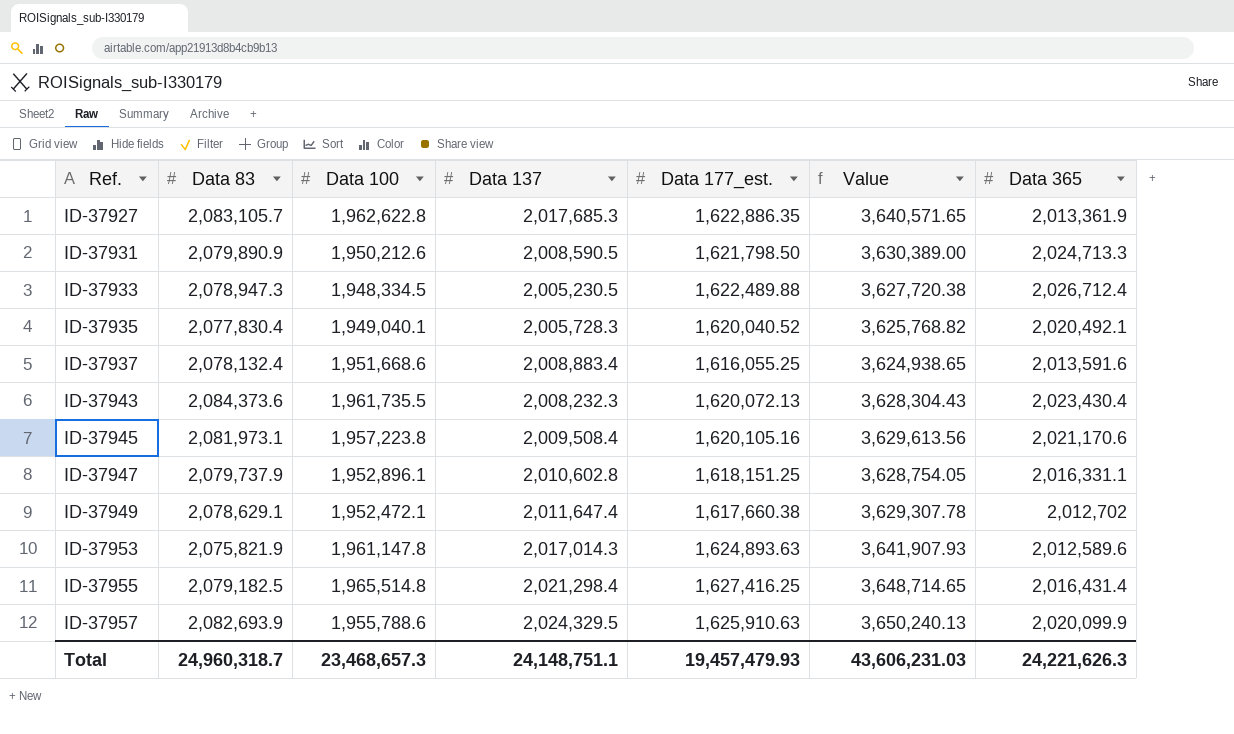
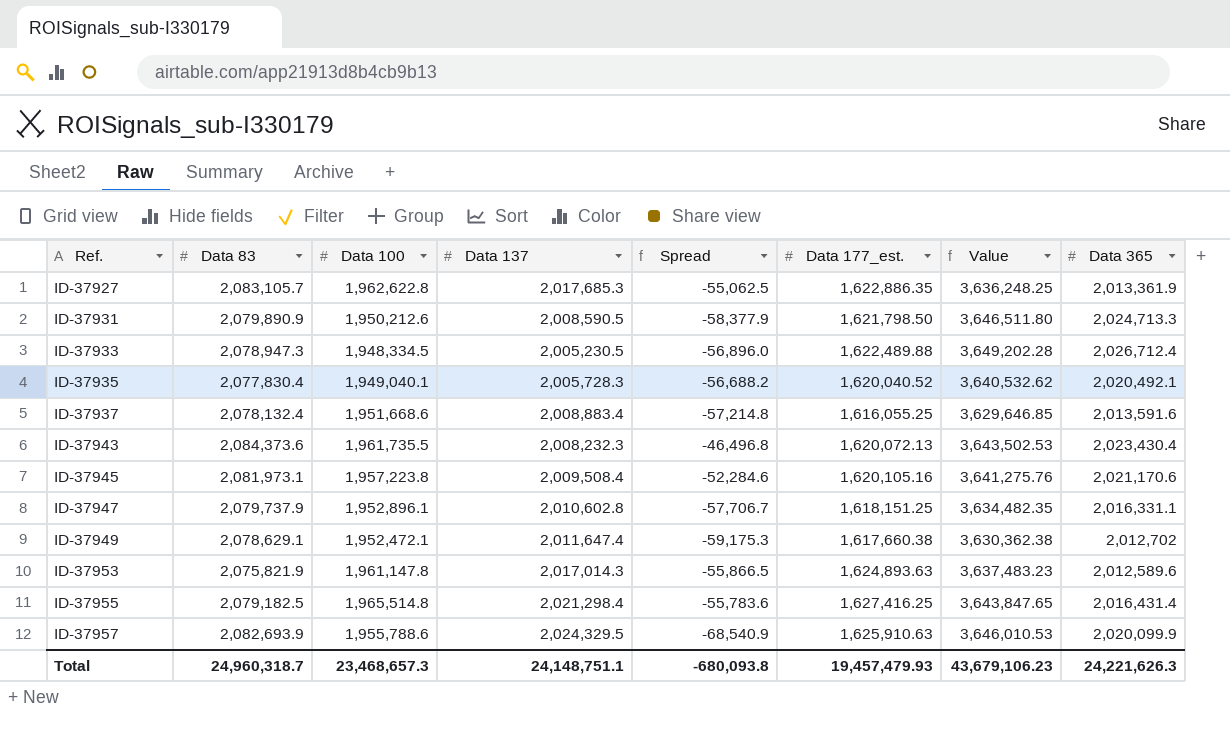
column Spread | formula: none -> [Data 100] - [Data 137]
column Value | formula: [Data 137] + [Data 177_est.] -> [Data 177_est.] + [Data 365]
Total | Value: 43,606,231.03 -> 43,679,106.23

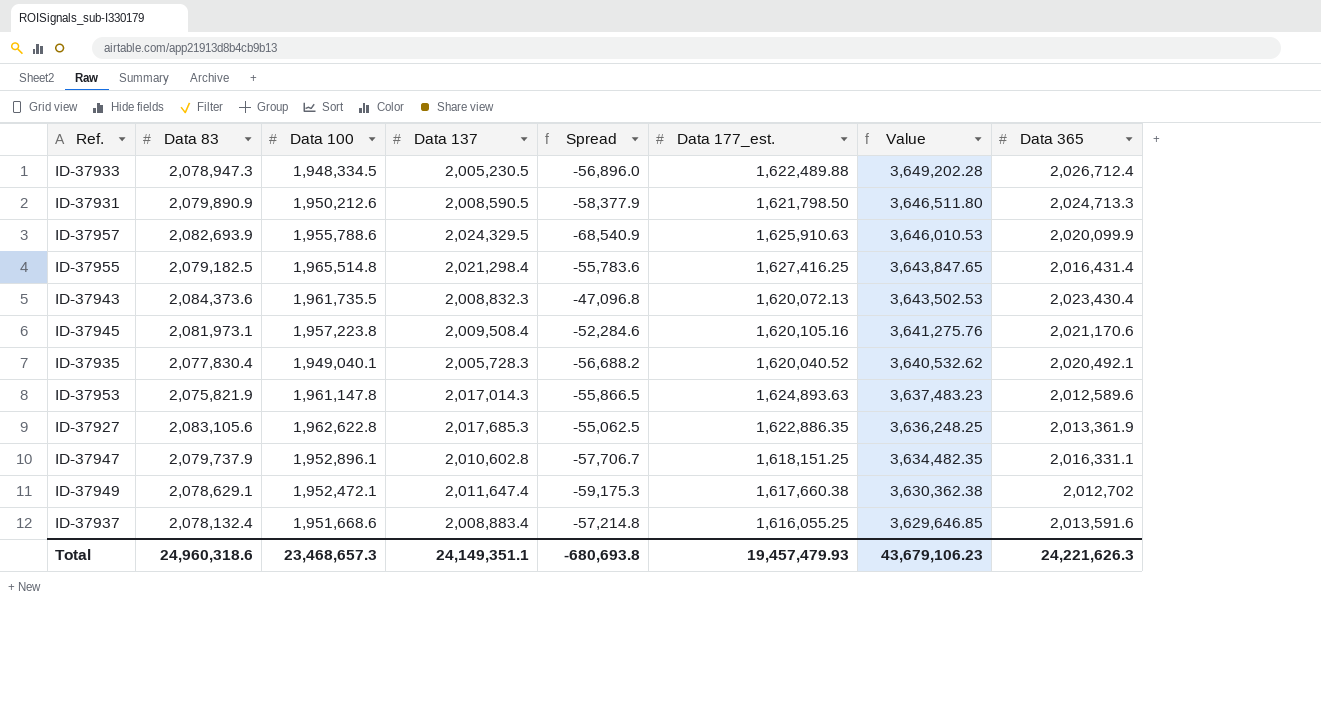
row order: Ref. ascending -> Value descending
ID-37943 | Data 137: 2,008,232.3 -> 2,008,832.3
ID-37943 | Spread: -46,496.8 -> -47,096.8
ID-37927 | Data 83: 2,083,105.7 -> 2,083,105.6
Total | Data 83: 24,960,318.7 -> 24,960,318.6
Total | Data 137: 24,148,751.1 -> 24,149,351.1
Total | Spread: -680,093.8 -> -680,693.8

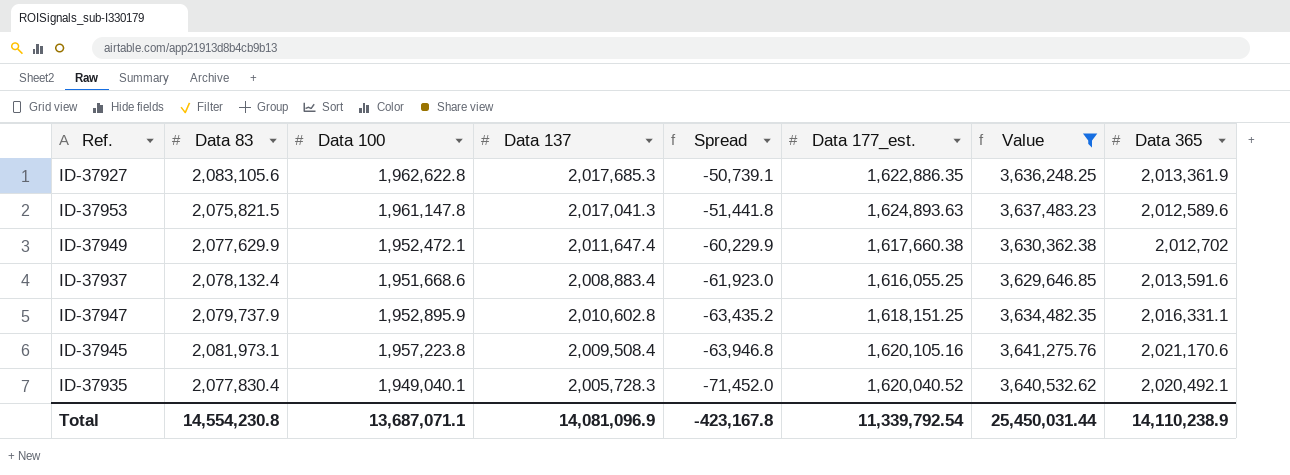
filter: none -> Value <= 3,641,275.76
row order: Value descending -> Spread descending
column Spread | formula: [Data 100] - [Data 137] -> [Data 100] - [Data 365]
ID-37953 | Data 83: 2,075,821.9 -> 2,075,821.5
ID-37953 | Data 137: 2,017,014.3 -> 2,017,041.3
ID-37949 | Data 83: 2,078,629.1 -> 2,077,629.9
ID-37947 | Data 100: 1,952,896.1 -> 1,952,895.9
Total | Data 83: 24,960,318.6 -> 14,554,230.8
Total | Data 100: 23,468,657.3 -> 13,687,071.1
Total | Data 137: 24,149,351.1 -> 14,081,096.9
Total | Spread: -680,693.8 -> -423,167.8
Total | Data 177_est.: 19,457,479.93 -> 11,339,792.54
Total | Value: 43,679,106.23 -> 25,450,031.44
Total | Data 365: 24,221,626.3 -> 14,110,238.9

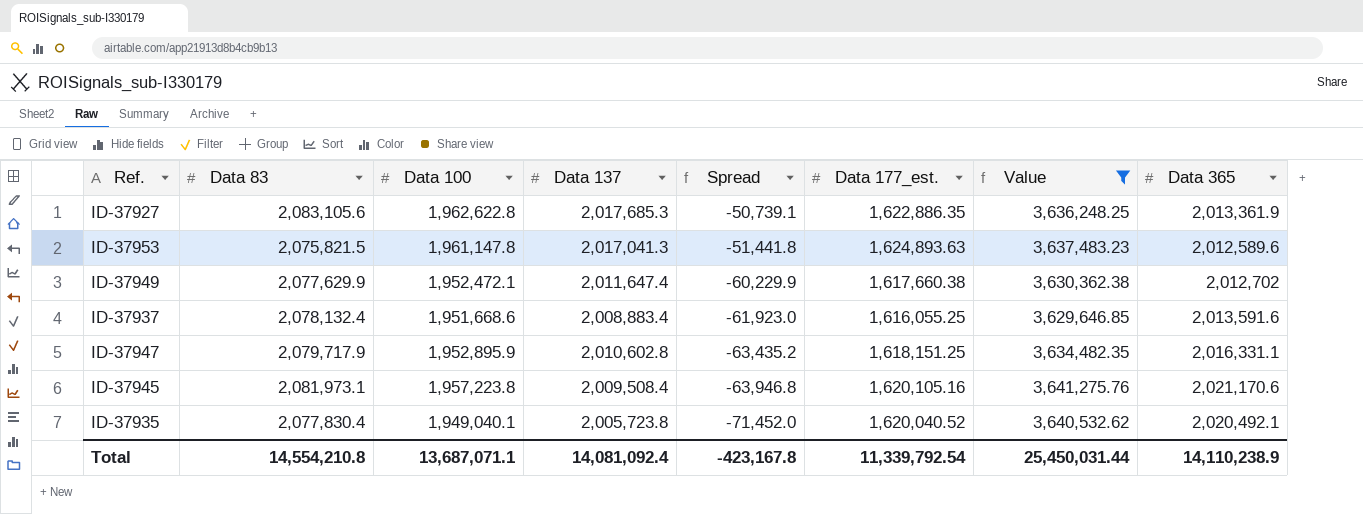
ID-37947 | Data 83: 2,079,737.9 -> 2,079,717.9
ID-37935 | Data 137: 2,005,728.3 -> 2,005,723.8
Total | Data 83: 14,554,230.8 -> 14,554,210.8
Total | Data 137: 14,081,096.9 -> 14,081,092.4

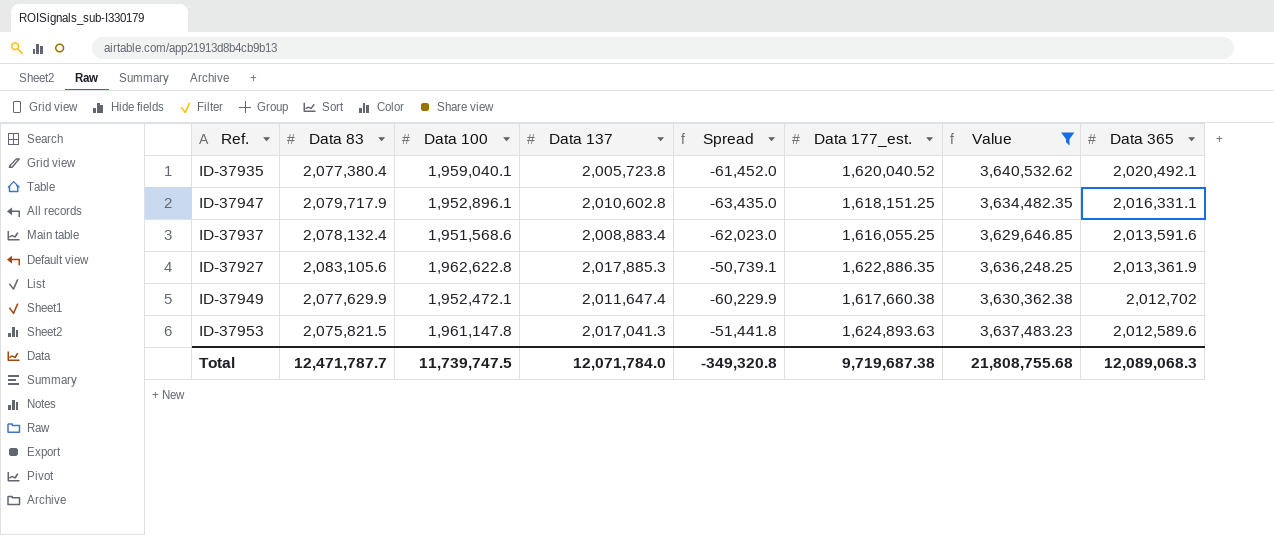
row order: Spread descending -> Data 365 descending
row ID-37945: 2,081,973.1 | 1,957,223.8 | 2,009,508.4 | -63,946.8 | 1,620,105.16 | 3,641,275.76 | 2,021,170.6 -> none
ID-37935 | Data 83: 2,077,830.4 -> 2,077,380.4
ID-37935 | Data 100: 1,949,040.1 -> 1,959,040.1
ID-37935 | Spread: -71,452.0 -> -61,452.0
ID-37947 | Data 100: 1,952,895.9 -> 1,952,896.1
ID-37947 | Spread: -63,435.2 -> -63,435.0
ID-37937 | Data 100: 1,951,668.6 -> 1,951,568.6
ID-37937 | Spread: -61,923.0 -> -62,023.0
ID-37927 | Data 137: 2,017,685.3 -> 2,017,885.3
Total | Data 83: 14,554,210.8 -> 12,471,787.7
Total | Data 100: 13,687,071.1 -> 11,739,747.5
Total | Data 137: 14,081,092.4 -> 12,071,784.0
Total | Spread: -423,167.8 -> -349,320.8
Total | Data 177_est.: 11,339,792.54 -> 9,719,687.38
Total | Value: 25,450,031.44 -> 21,808,755.68
Total | Data 365: 14,110,238.9 -> 12,089,068.3

